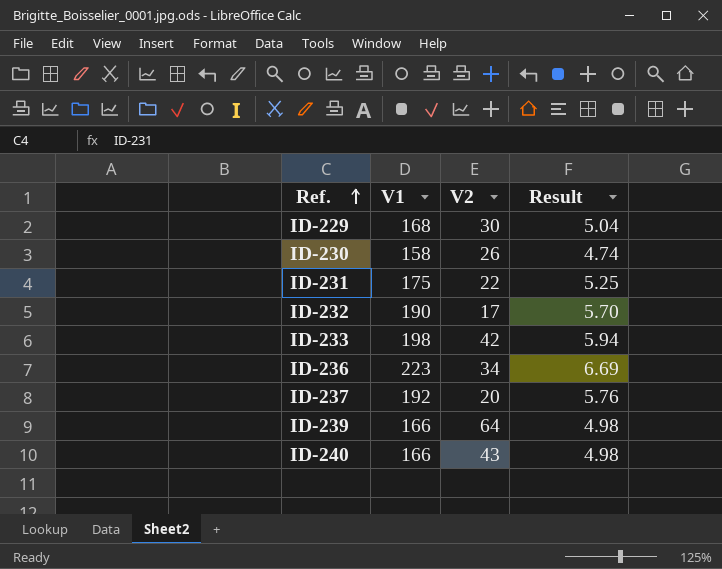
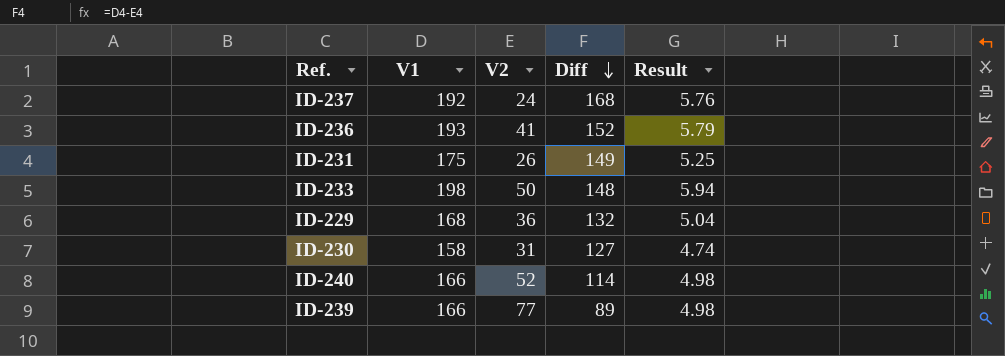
row order: Ref. ascending -> Diff descending
column Diff | formula: none -> [V1] - [V2]
row ID-232: 190 | 17 | 5.70 -> none
ID-237 | V2: 20 -> 24
ID-236 | V1: 223 -> 193
ID-236 | V2: 34 -> 41
ID-236 | Result: 6.69 -> 5.79
ID-231 | V2: 22 -> 26
ID-233 | V2: 42 -> 50
ID-229 | V2: 30 -> 36
ID-230 | V2: 26 -> 31
ID-240 | V2: 43 -> 52
ID-239 | V2: 64 -> 77

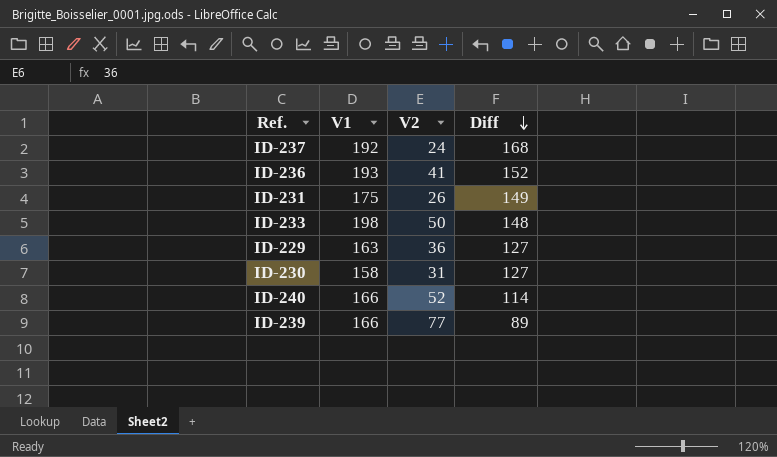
column Result | formula: [V1] * 0.03 -> none
ID-229 | V1: 168 -> 163
ID-229 | Diff: 132 -> 127

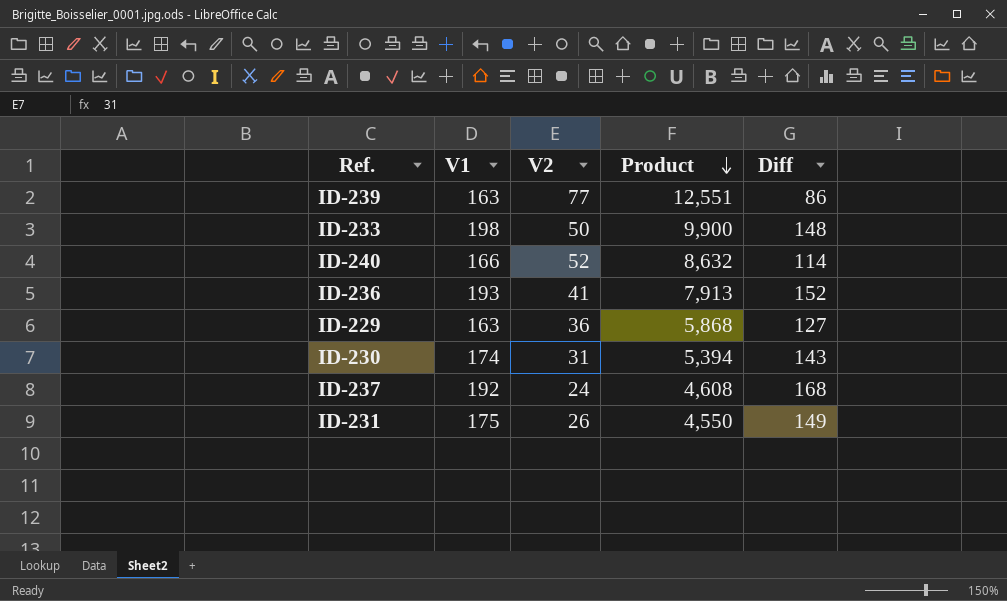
row order: Diff descending -> Product descending
column Product | formula: none -> [V1] * [V2]
ID-239 | V1: 166 -> 163
ID-239 | Diff: 89 -> 86
ID-230 | V1: 158 -> 174
ID-230 | Diff: 127 -> 143

